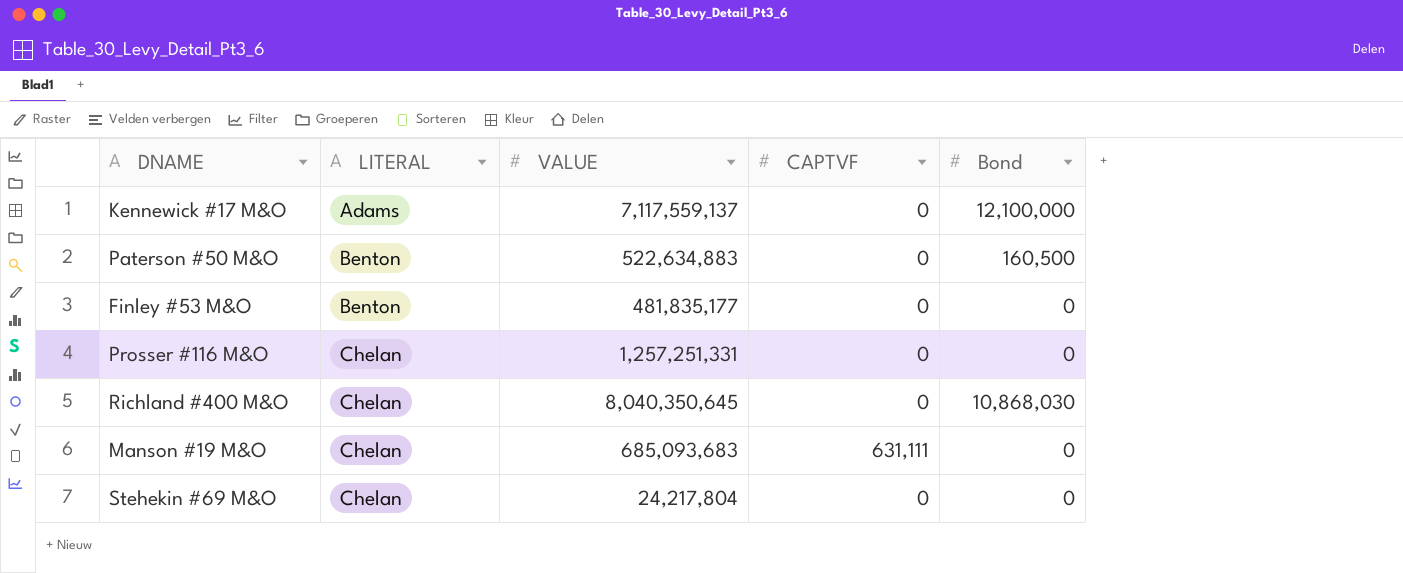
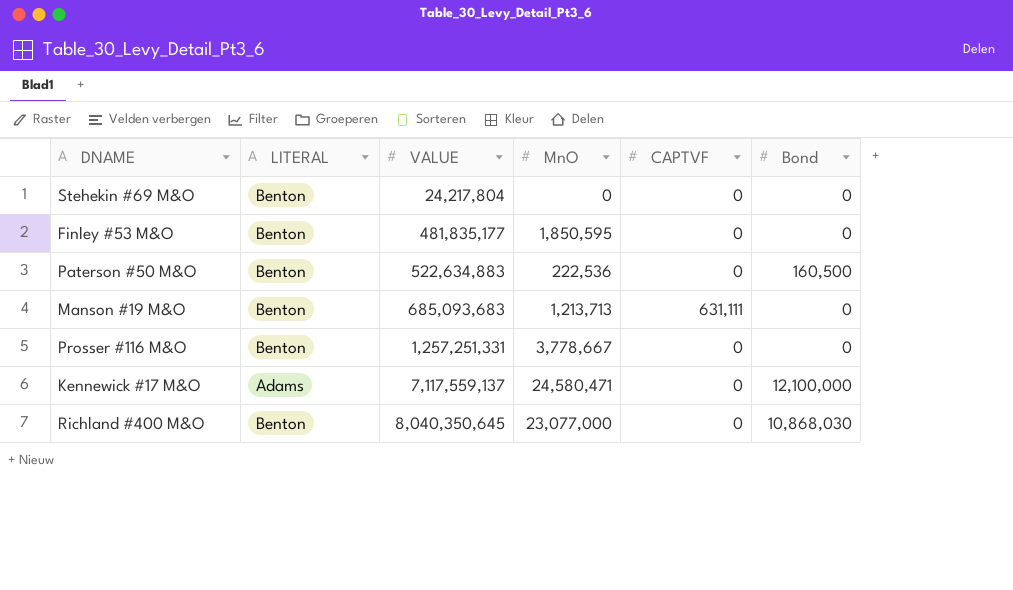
row order: LITERAL ascending -> VALUE ascending
column MnO | position: none -> 4
Stehekin #69 M&O | LITERAL: Chelan -> Benton
Manson #19 M&O | LITERAL: Chelan -> Benton
Prosser #116 M&O | LITERAL: Chelan -> Benton
Richland #400 M&O | LITERAL: Chelan -> Benton

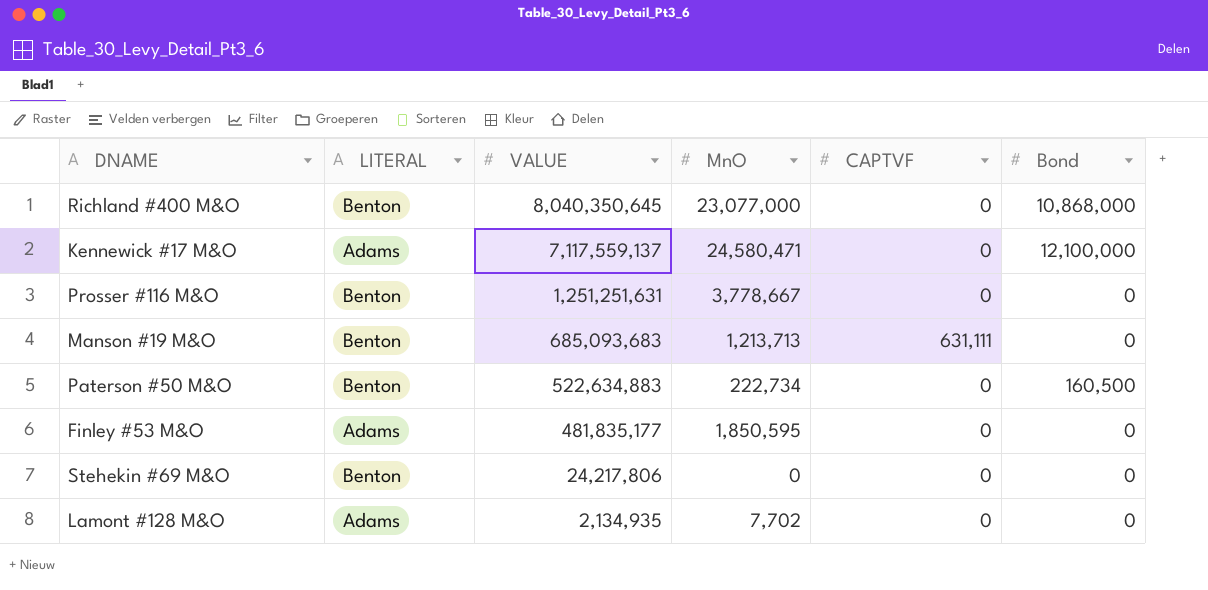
row order: VALUE ascending -> VALUE descending
Richland #400 M&O | Bond: 10,868,030 -> 10,868,000
Prosser #116 M&O | VALUE: 1,257,251,331 -> 1,251,251,631
Paterson #50 M&O | MnO: 222,536 -> 222,734
Finley #53 M&O | LITERAL: Benton -> Adams
Stehekin #69 M&O | VALUE: 24,217,804 -> 24,217,806
row Lamont #128 M&O: none -> Adams | 2,134,935 | 7,702 | 0 | 0

